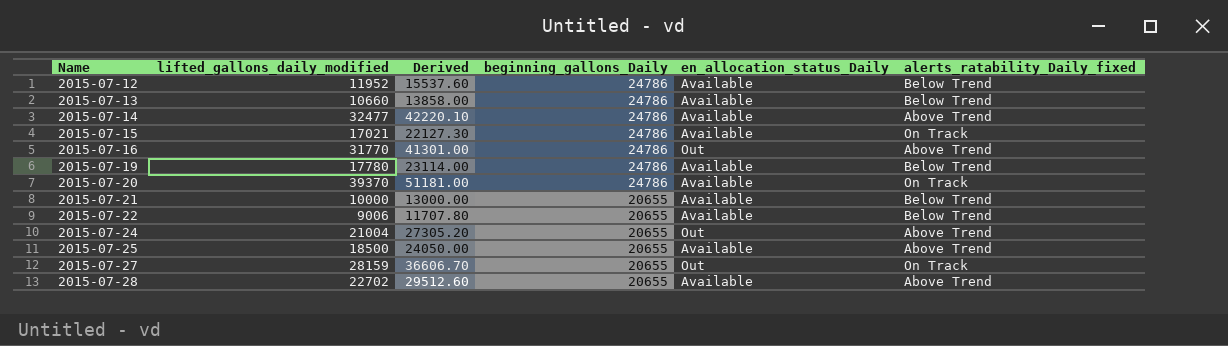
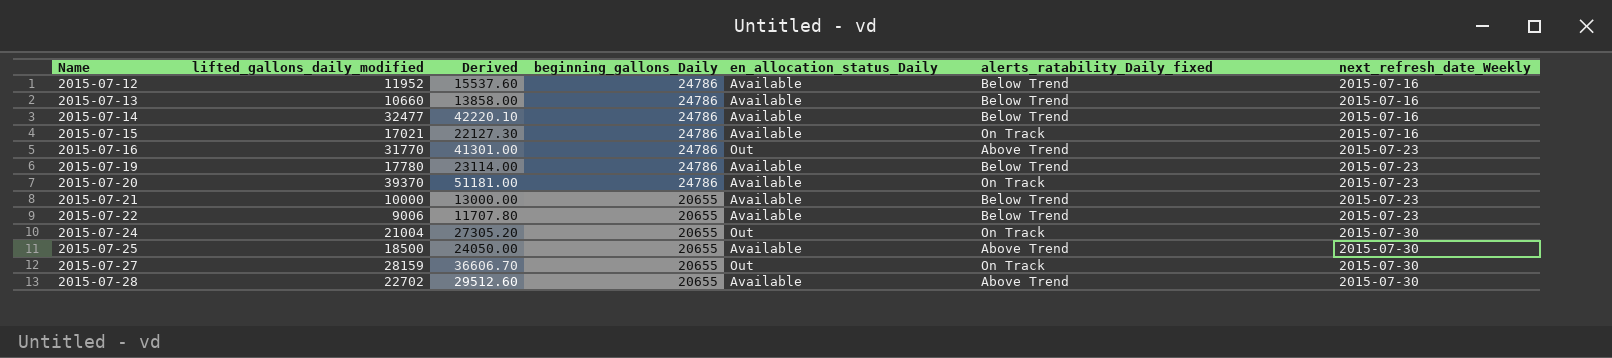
column next_refresh_date_Weekly | position: none -> 7
2015-07-14 | alerts_ratability_Daily_fixed: Above Trend -> Below Trend
2015-07-24 | alerts_ratability_Daily_fixed: Above Trend -> On Track

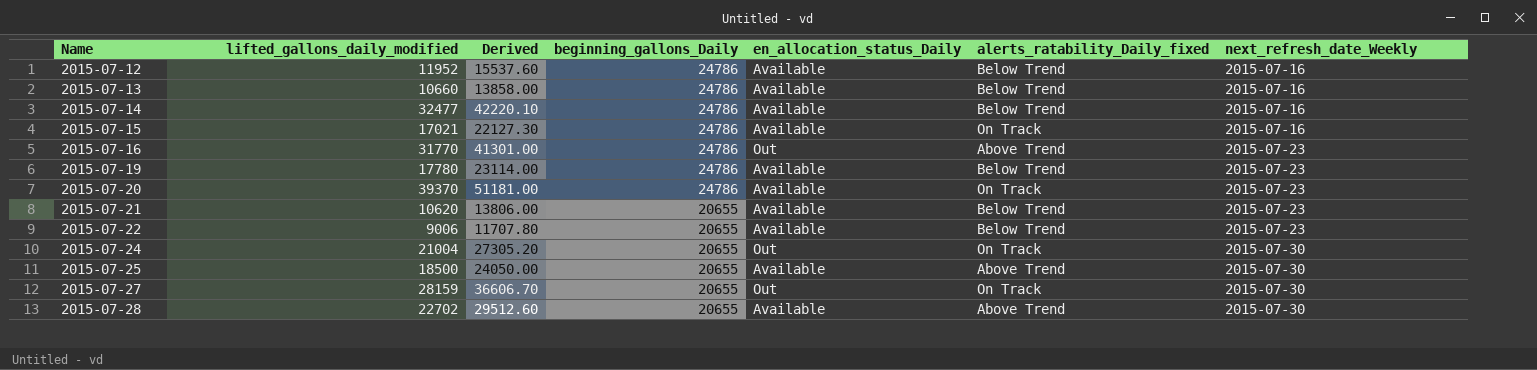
2015-07-21 | lifted_gallons_daily_modified: 10000 -> 10620
2015-07-21 | Derived: 13000.00 -> 13806.00

